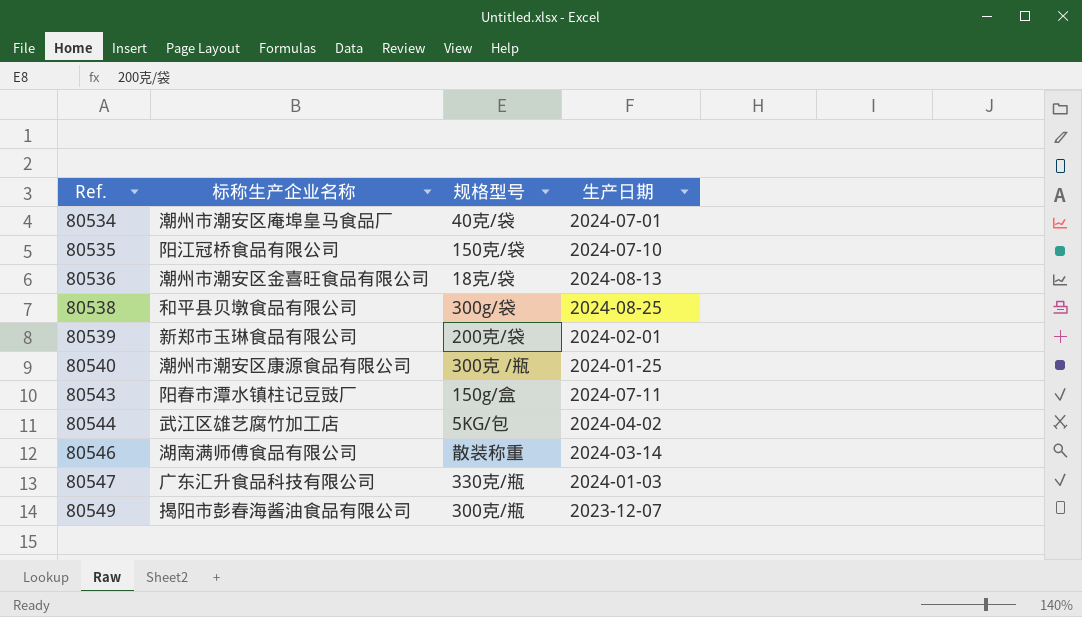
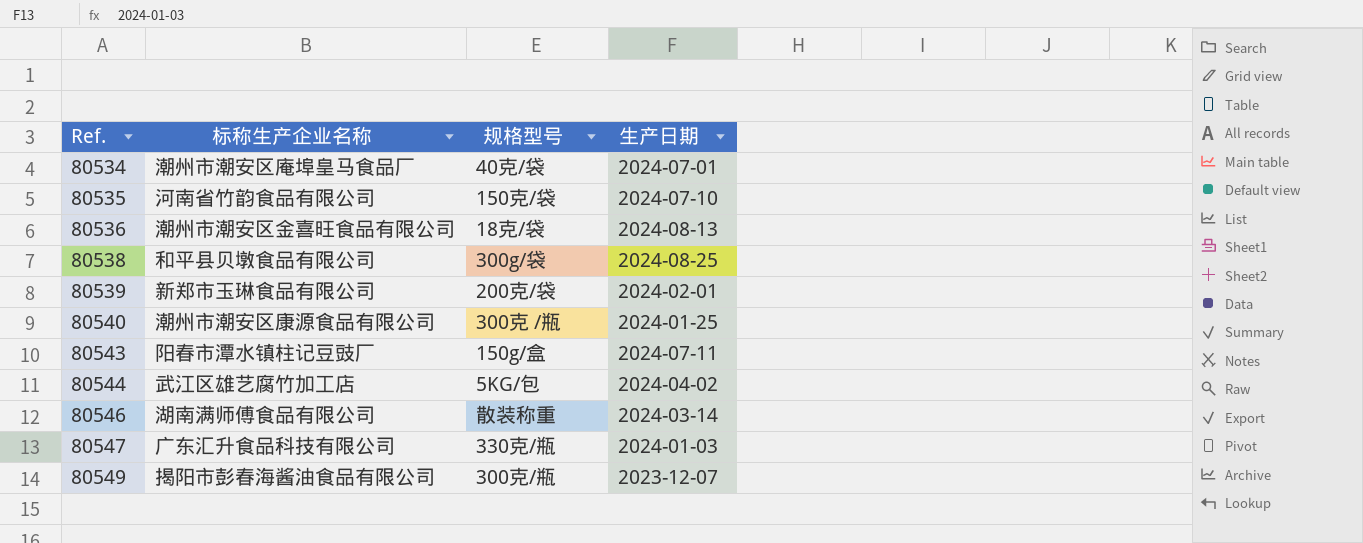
80535 | 标称生产企业名称: 阳江冠桥食品有限公司 -> 河南省竹韵食品有限公司

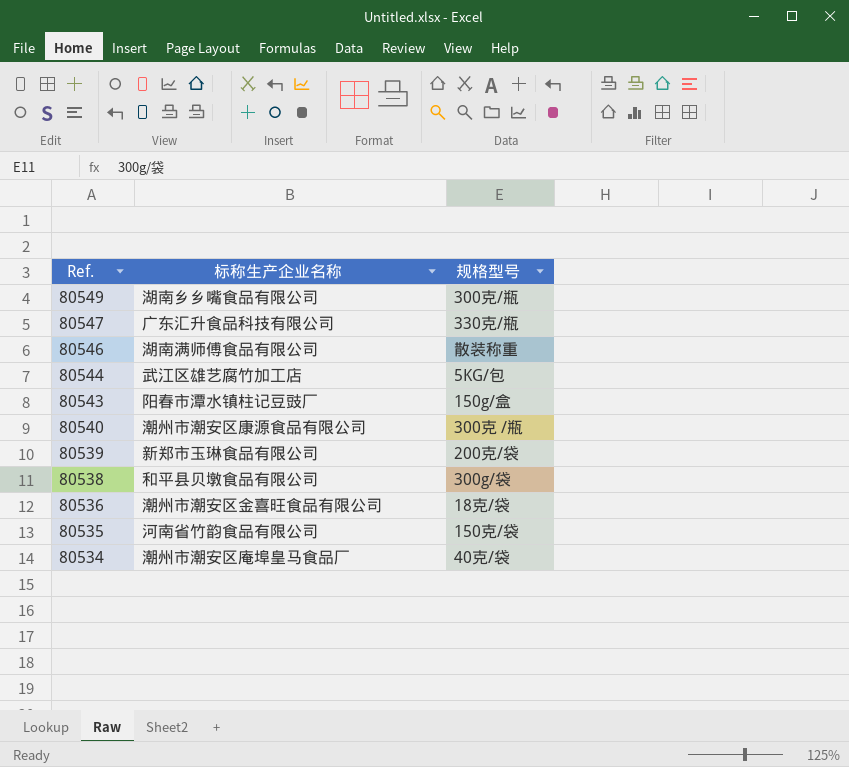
row order: Ref. ascending -> Ref. descending
column 生产日期 | position: 4 -> none
80549 | 标称生产企业名称: 揭阳市彭春海酱油食品有限公司 -> 湖南乡乡嘴食品有限公司

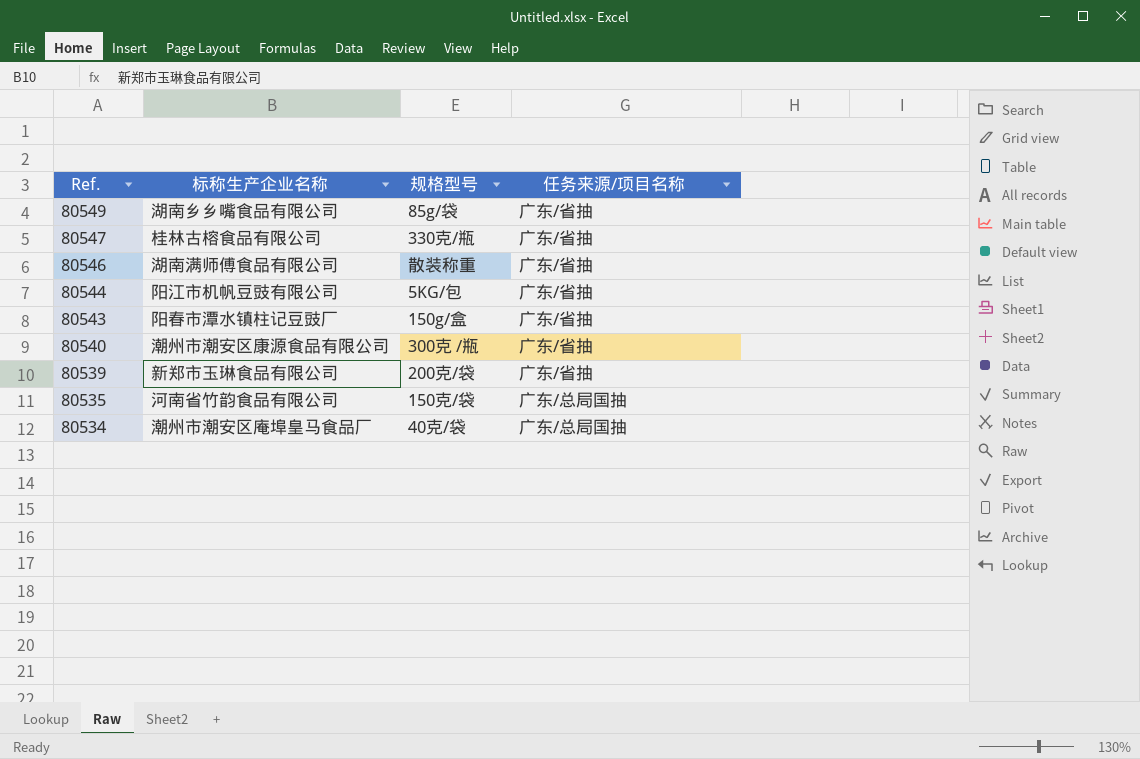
column 任务来源/项目名称 | position: none -> 4
row 80538: 和平县贝墩食品有限公司 | 300g/袋 -> none
row 80536: 潮州市潮安区金喜旺食品有限公司 | 18克/袋 -> none
80549 | 规格型号: 300克/瓶 -> 85g/袋
80547 | 标称生产企业名称: 广东汇升食品科技有限公司 -> 桂林古榕食品有限公司
80544 | 标称生产企业名称: 武江区雄艺腐竹加工店 -> 阳江市机帆豆豉有限公司

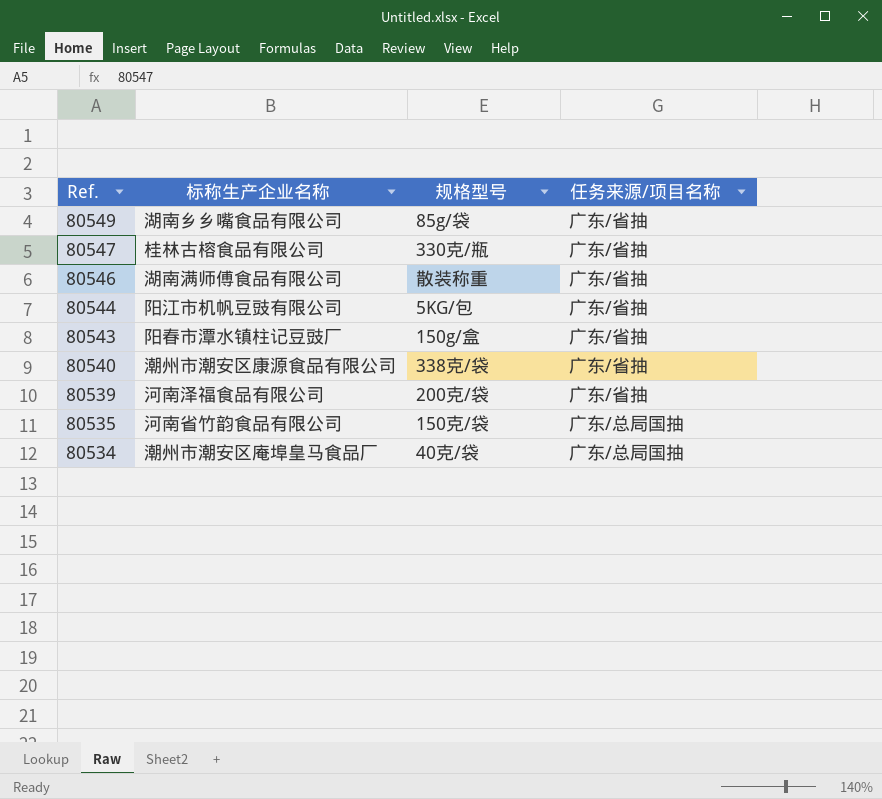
80540 | 规格型号: 300克 /瓶 -> 338克/袋
80539 | 标称生产企业名称: 新郑市玉琳食品有限公司 -> 河南泽福食品有限公司

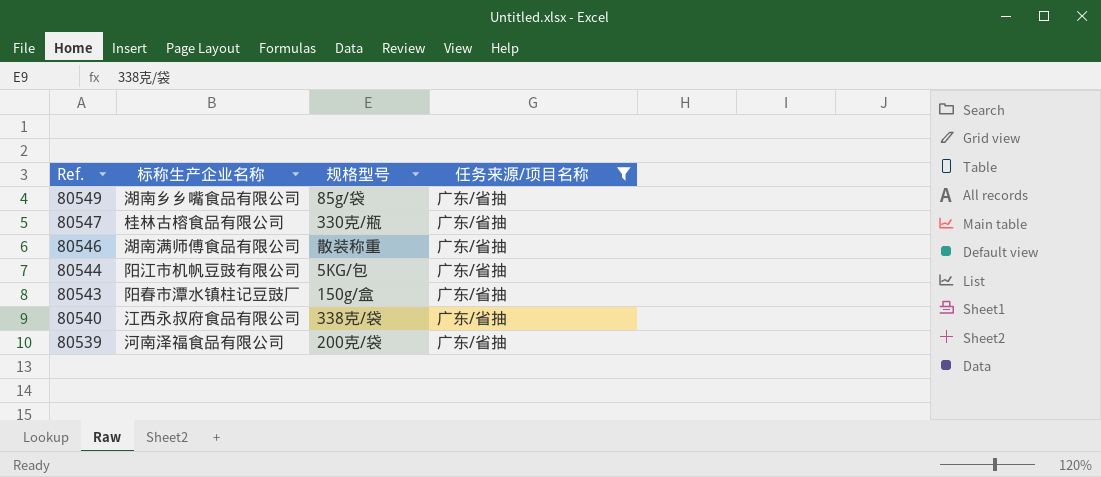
filter: none -> 任务来源/项目名称 = 广东/省抽
80540 | 标称生产企业名称: 潮州市潮安区康源食品有限公司 -> 江西永叔府食品有限公司

